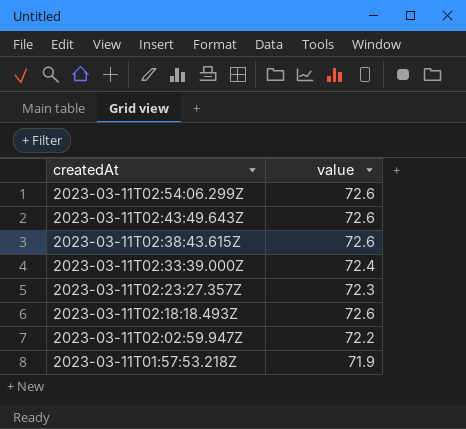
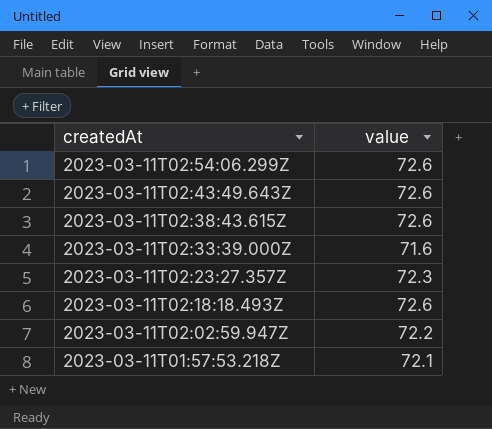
2023-03-11T02:33:39.000Z | value: 72.4 -> 71.6
2023-03-11T01:57:53.218Z | value: 71.9 -> 72.1

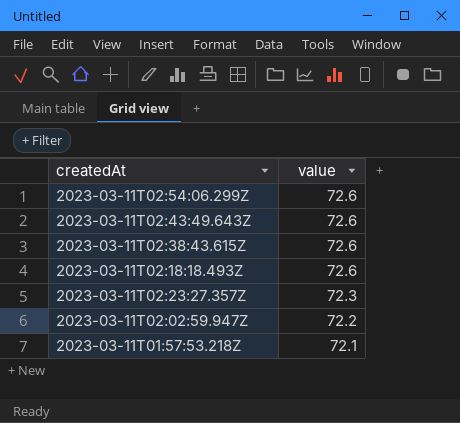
row order: createdAt descending -> value descending
row 2023-03-11T02:33:39.000Z: 71.6 -> none

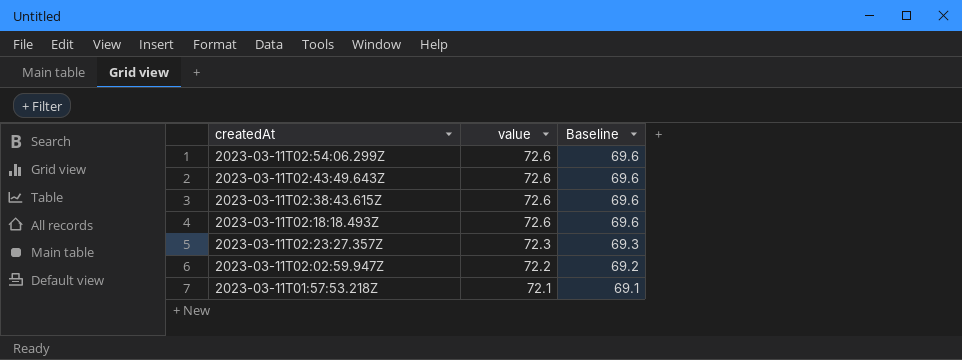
column Baseline | formula: none -> [value] - 3

